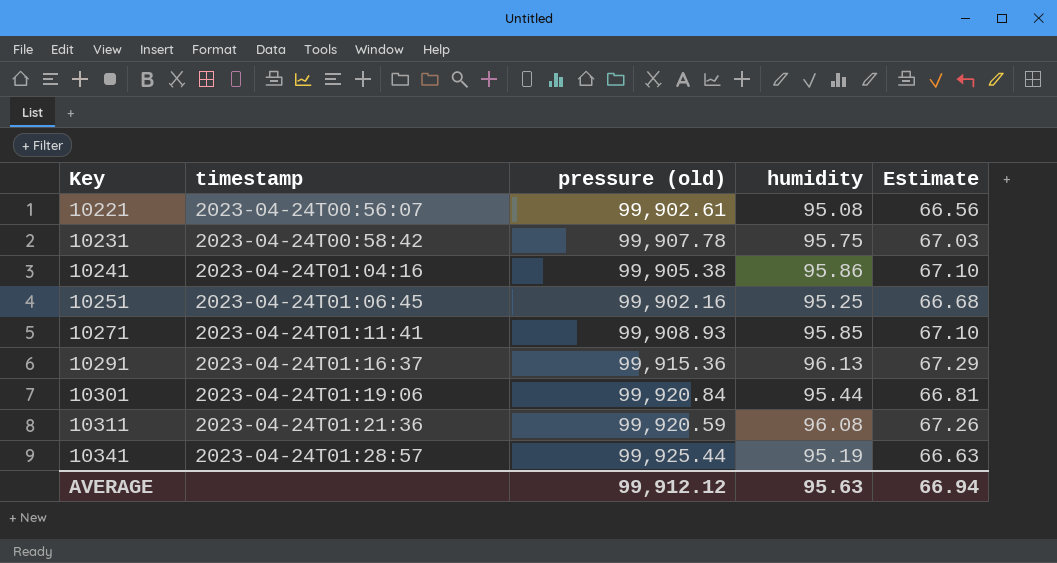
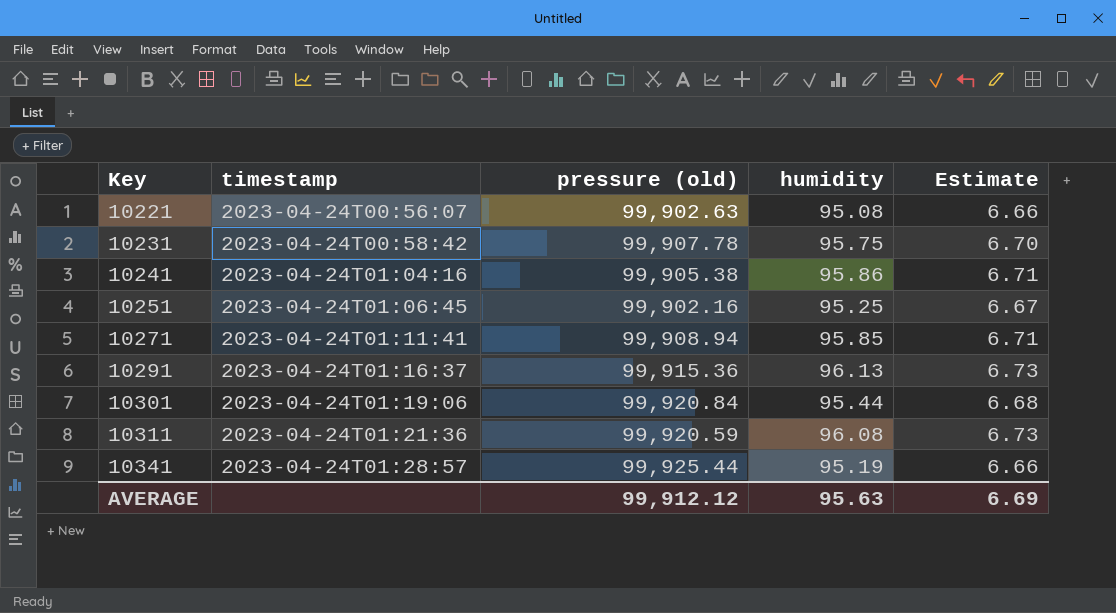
column Estimate | formula: [humidity] * 0.7 -> [humidity] * 0.07
10221 | pressure (old): 99,902.61 -> 99,902.63
10271 | pressure (old): 99,908.93 -> 99,908.94
AVERAGE | Estimate: 66.94 -> 6.69

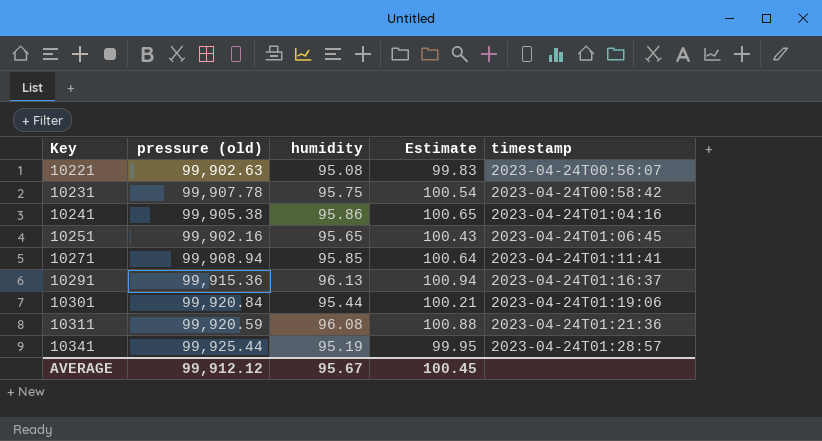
column Estimate | formula: [humidity] * 0.07 -> [humidity] * 1.05
column timestamp | position: 2 -> 5
10251 | humidity: 95.25 -> 95.65
AVERAGE | humidity: 95.63 -> 95.67
AVERAGE | Estimate: 6.69 -> 100.45

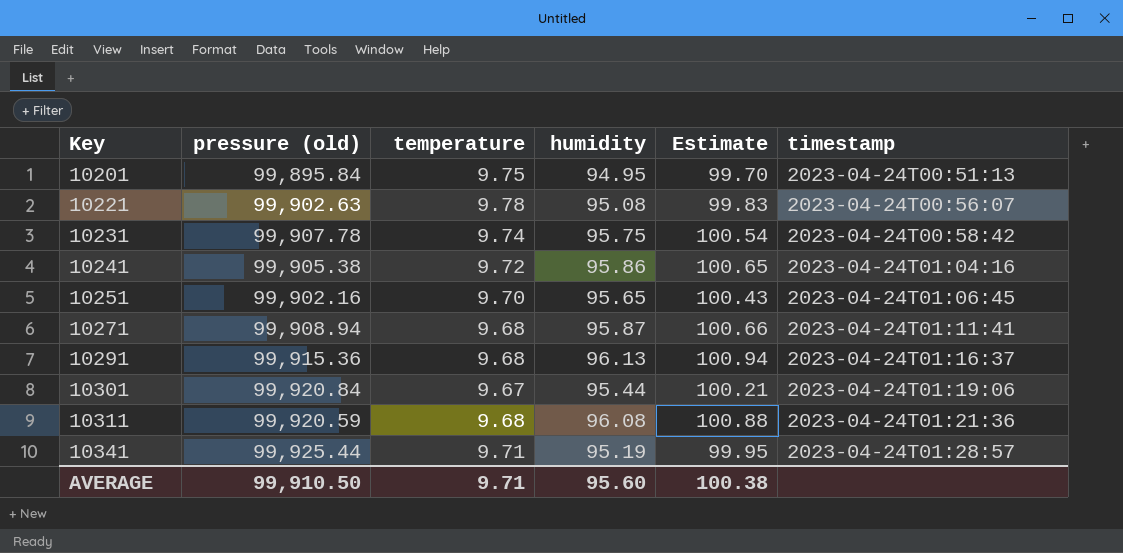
column temperature | position: none -> 3
row 10201: none -> 99,895.84 | 9.75 | 94.95 | 99.70 | 2023-04-24T00:51:13
10271 | humidity: 95.85 -> 95.87
10271 | Estimate: 100.64 -> 100.66
AVERAGE | pressure (old): 99,912.12 -> 99,910.50
AVERAGE | humidity: 95.67 -> 95.60
AVERAGE | Estimate: 100.45 -> 100.38

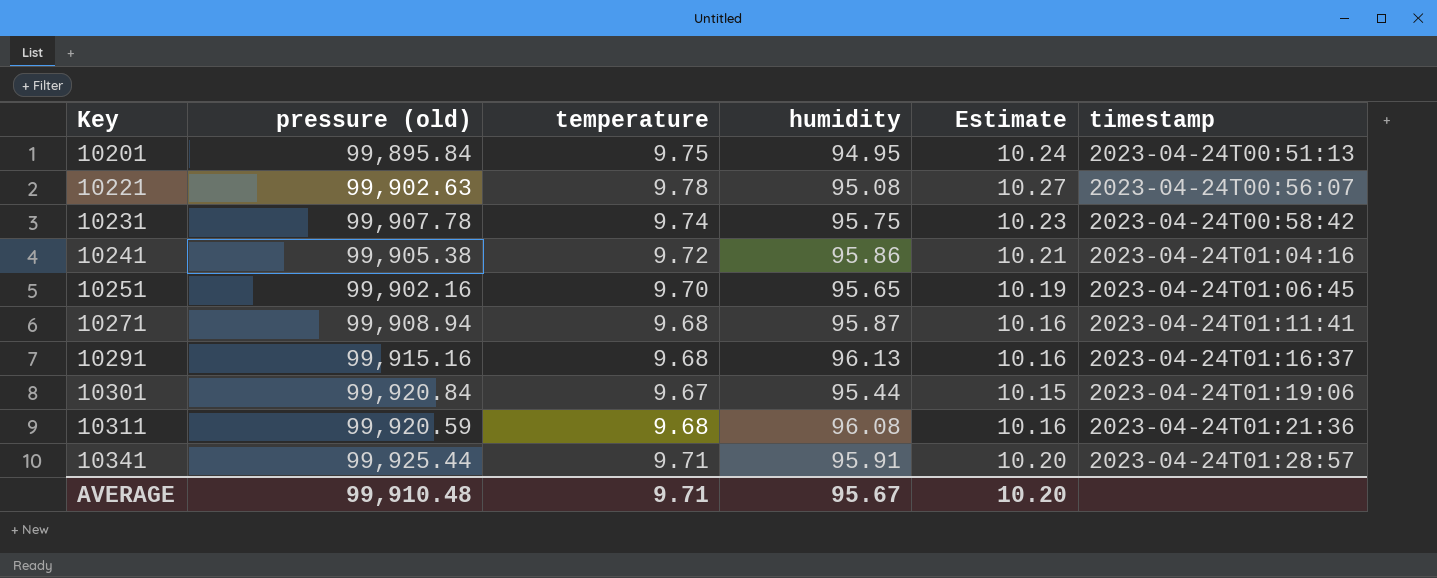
column Estimate | formula: [humidity] * 1.05 -> [temperature] * 1.05
10291 | pressure (old): 99,915.36 -> 99,915.16
10341 | humidity: 95.19 -> 95.91
AVERAGE | pressure (old): 99,910.50 -> 99,910.48
AVERAGE | humidity: 95.60 -> 95.67
AVERAGE | Estimate: 100.38 -> 10.20

